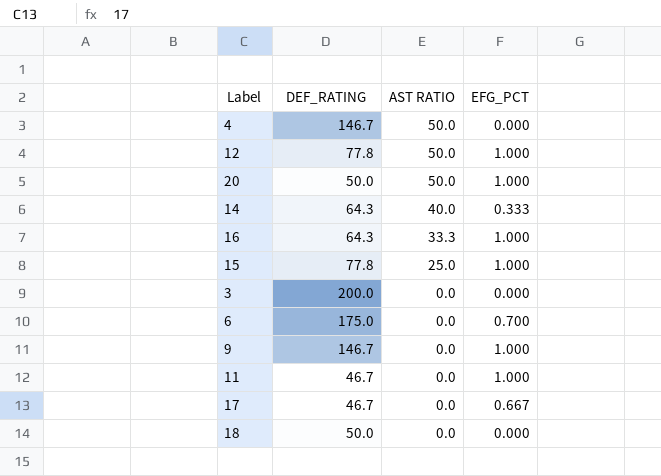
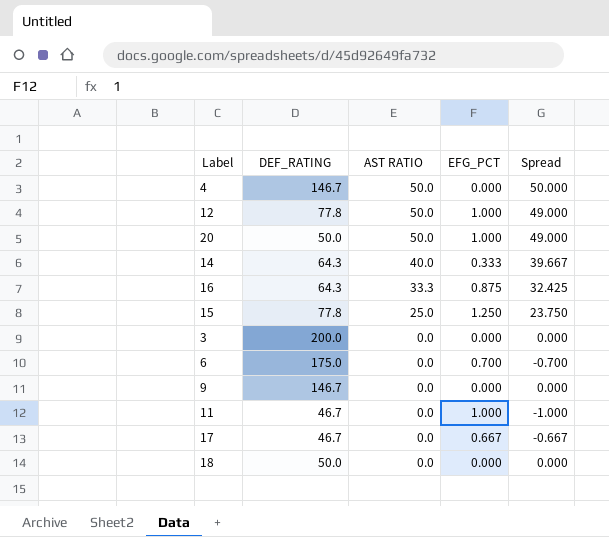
column Spread | formula: none -> [AST RATIO] - [EFG_PCT]
16 | EFG_PCT: 1.000 -> 0.875
15 | EFG_PCT: 1.000 -> 1.250
9 | EFG_PCT: 1.000 -> 0.000

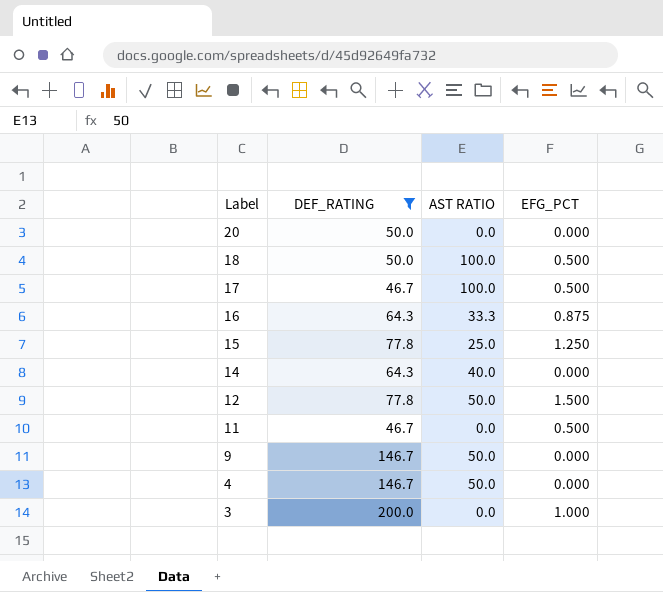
filter: none -> DEF_RATING != 175.0
row order: AST RATIO descending -> Label descending
column Spread | formula: [AST RATIO] - [EFG_PCT] -> none
20 | AST RATIO: 50.0 -> 0.0
20 | EFG_PCT: 1.000 -> 0.000
18 | AST RATIO: 0.0 -> 100.0
18 | EFG_PCT: 0.000 -> 0.500
17 | AST RATIO: 0.0 -> 100.0
17 | EFG_PCT: 0.667 -> 0.500
14 | EFG_PCT: 0.333 -> 0.000
12 | EFG_PCT: 1.000 -> 1.500
11 | EFG_PCT: 1.000 -> 0.500
9 | AST RATIO: 0.0 -> 50.0
3 | EFG_PCT: 0.000 -> 1.000

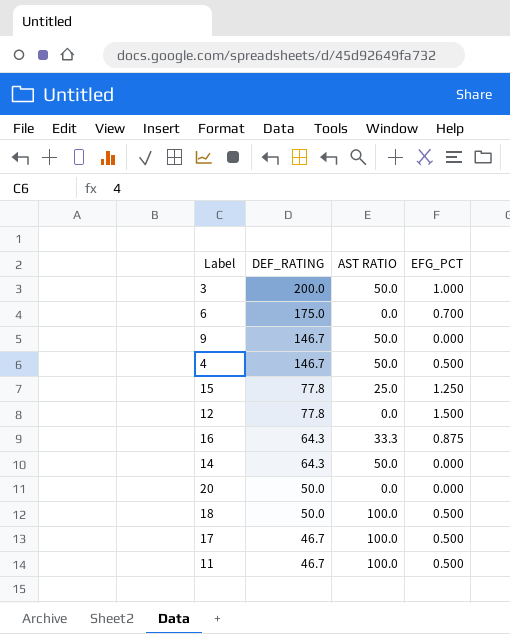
filter: DEF_RATING != 175.0 -> none
row order: Label descending -> DEF_RATING descending
3 | AST RATIO: 0.0 -> 50.0
4 | EFG_PCT: 0.000 -> 0.500
12 | AST RATIO: 50.0 -> 0.0
14 | AST RATIO: 40.0 -> 50.0
11 | AST RATIO: 0.0 -> 100.0

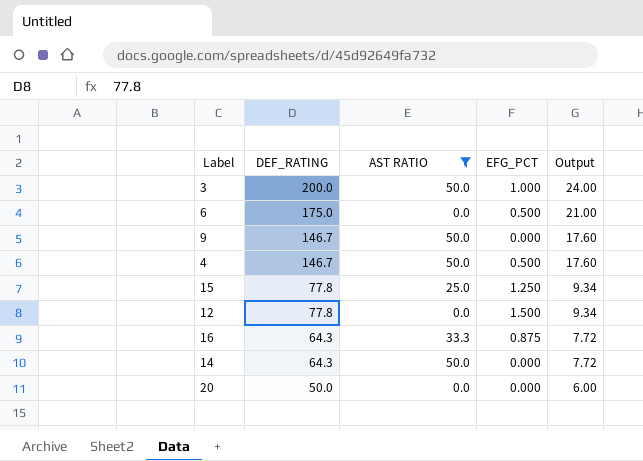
filter: none -> AST RATIO != 100.0
column Output | formula: none -> [DEF_RATING] * 0.12
6 | EFG_PCT: 0.700 -> 0.500

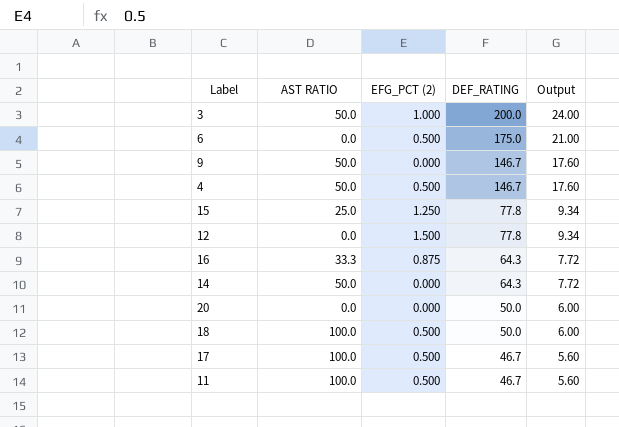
filter: AST RATIO != 100.0 -> none
column name: EFG_PCT -> EFG_PCT (2)
column DEF_RATING | position: 2 -> 4

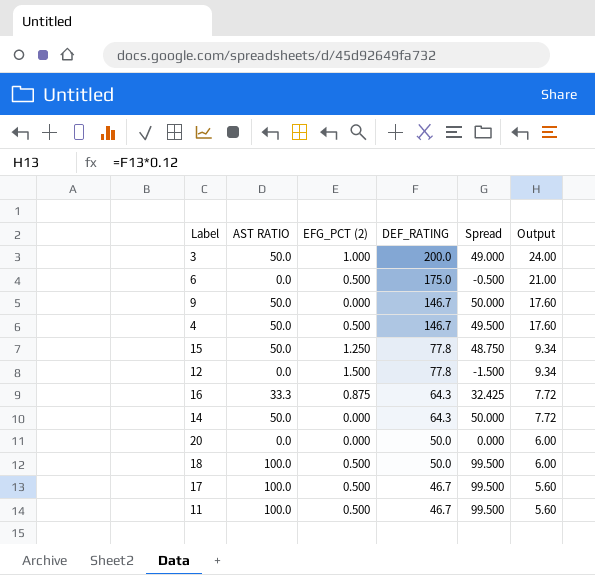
column Spread | formula: none -> [AST RATIO] - [EFG_PCT (2)]
15 | AST RATIO: 25.0 -> 50.0

